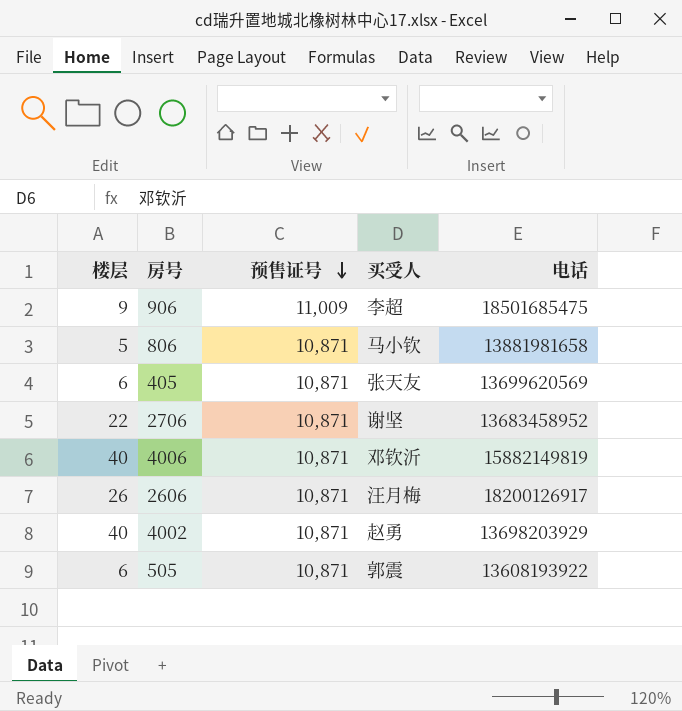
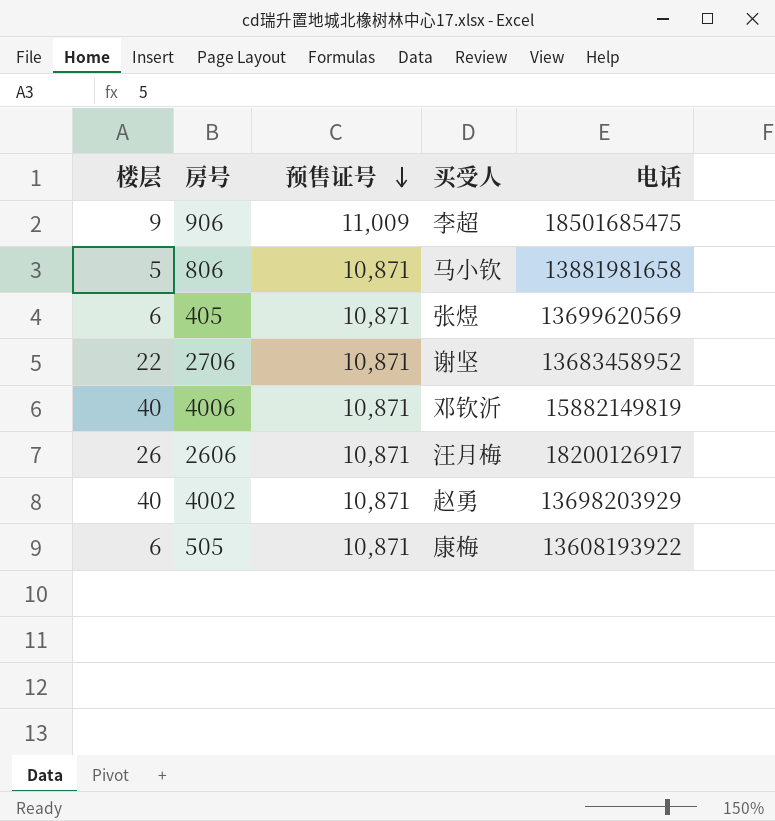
405 | 买受人: 张天友 -> 张煜
505 | 买受人: 郭震 -> 康梅

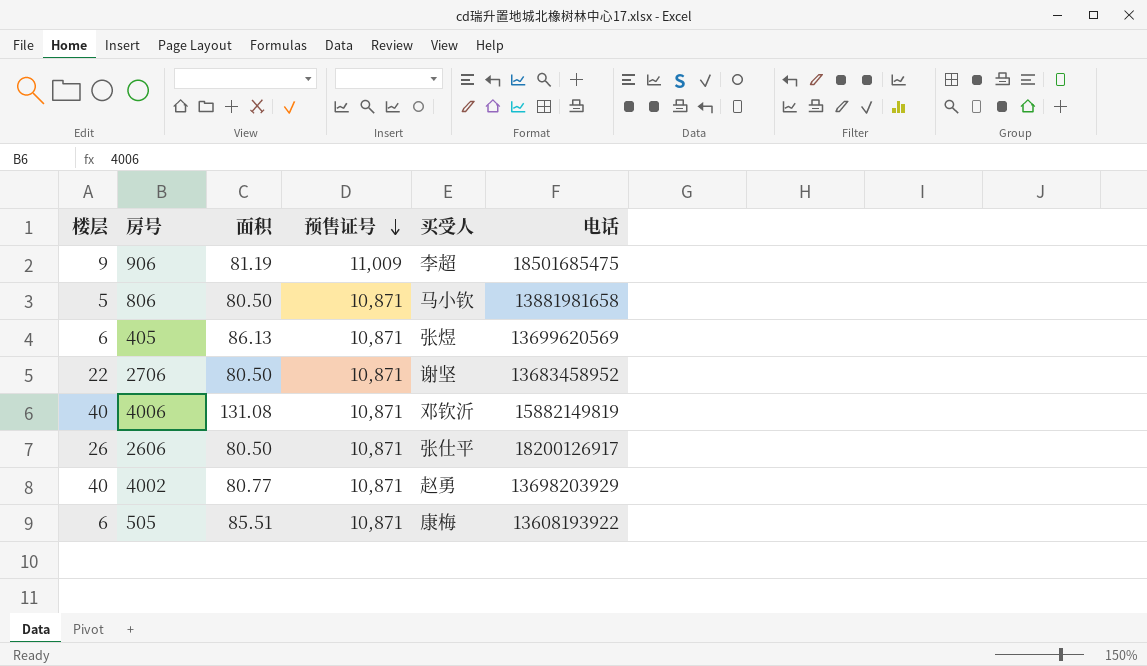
column 面积 | position: none -> 3
2606 | 买受人: 汪月梅 -> 张仕平

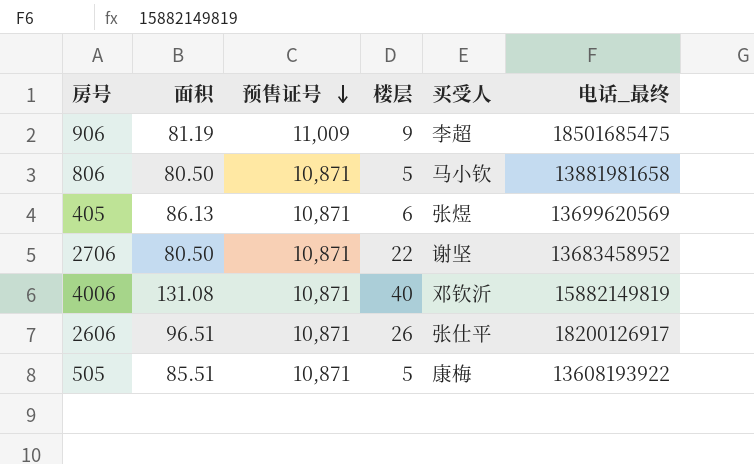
column 楼层 | position: 1 -> 4
column name: 电话 -> 电话_最终
row 4002: 40 | 80.77 | 10,871 | 赵勇 | 13698203929 -> none
2606 | 面积: 80.50 -> 96.51
505 | 楼层: 6 -> 5

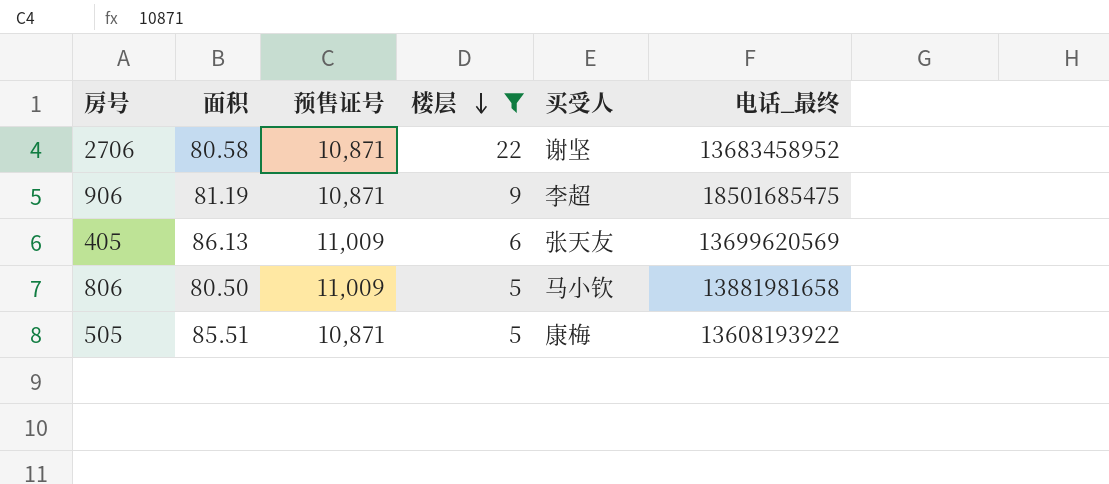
filter: none -> 楼层 <= 22
row order: 预售证号 descending -> 楼层 descending
2706 | 面积: 80.50 -> 80.58
906 | 预售证号: 11,009 -> 10,871
405 | 预售证号: 10,871 -> 11,009
405 | 买受人: 张煜 -> 张天友
806 | 预售证号: 10,871 -> 11,009

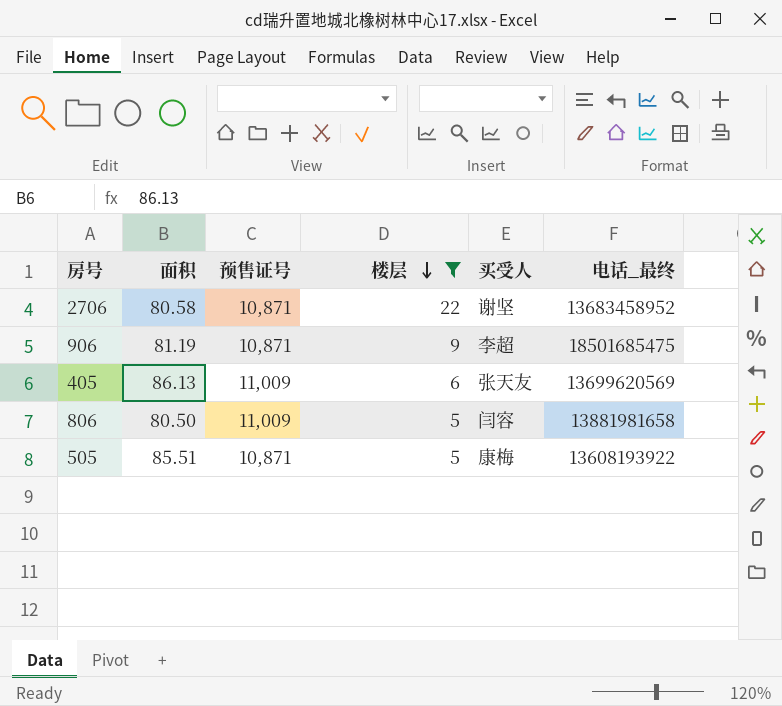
806 | 买受人: 马小钦 -> 闫容

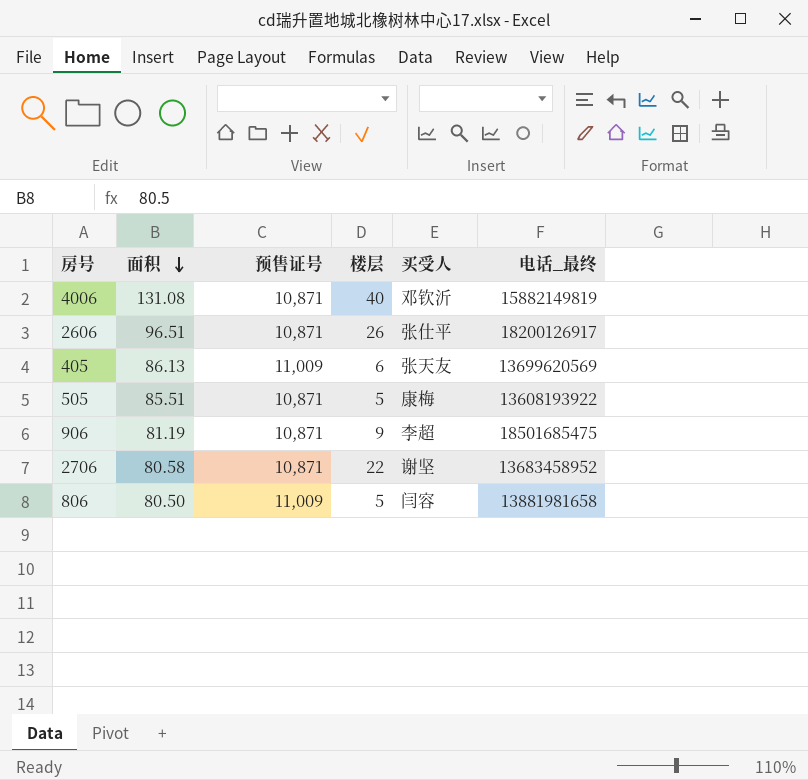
filter: 楼层 <= 22 -> none
row order: 楼层 descending -> 面积 descending

